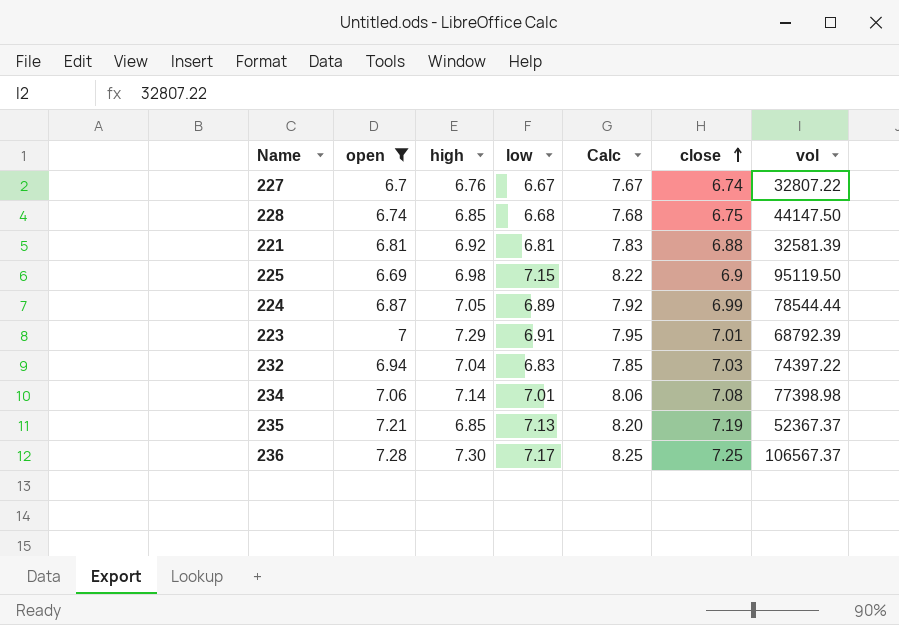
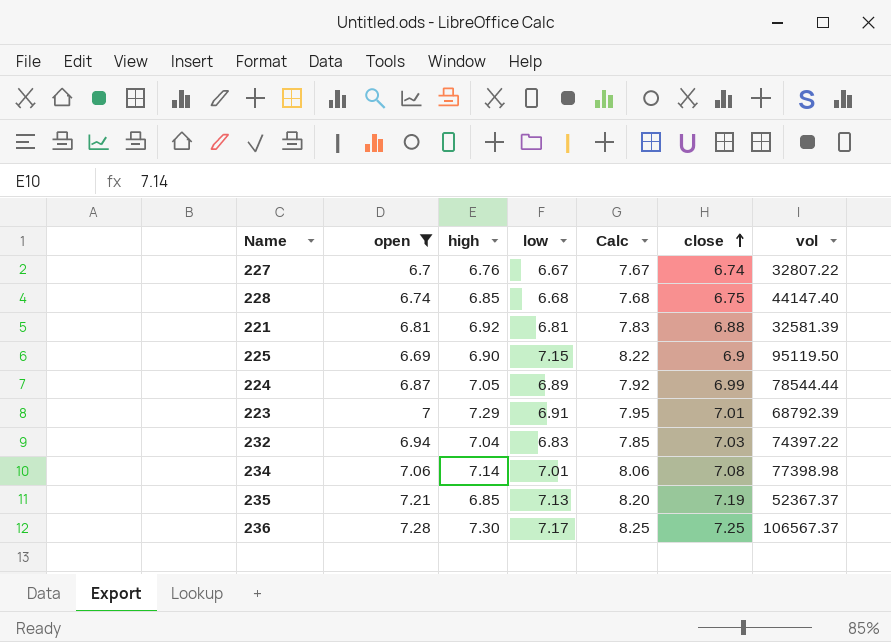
228 | vol: 44147.50 -> 44147.40
225 | high: 6.98 -> 6.90

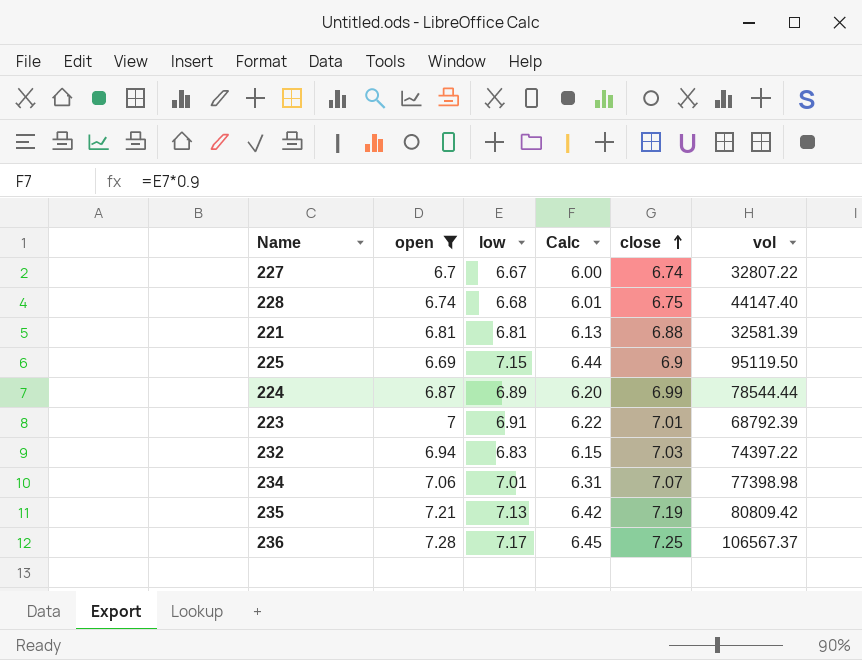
column high | position: 3 -> none
column Calc | formula: [low] * 1.15 -> [low] * 0.9
234 | close: 7.08 -> 7.07
235 | vol: 52367.37 -> 80809.42

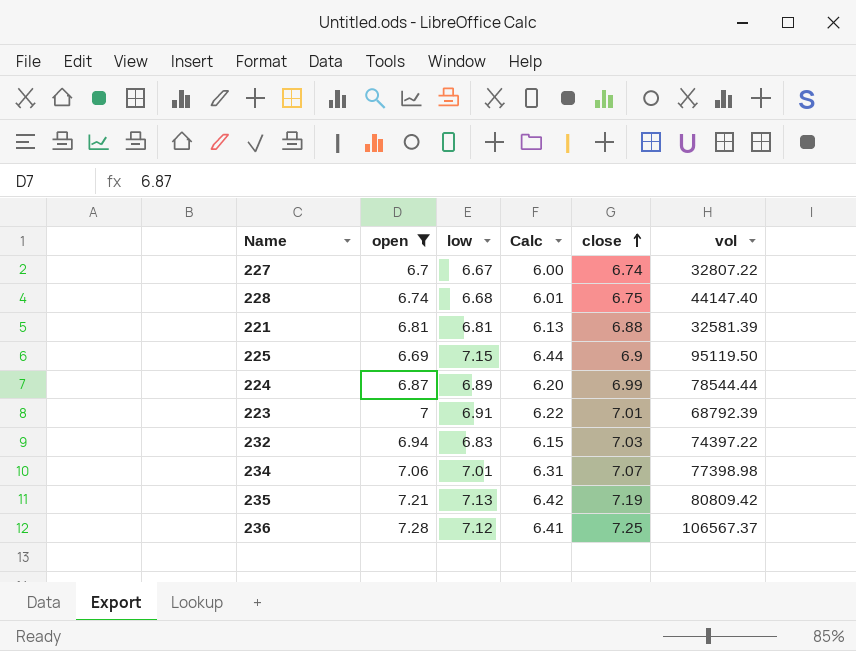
236 | low: 7.17 -> 7.12
236 | Calc: 6.45 -> 6.41

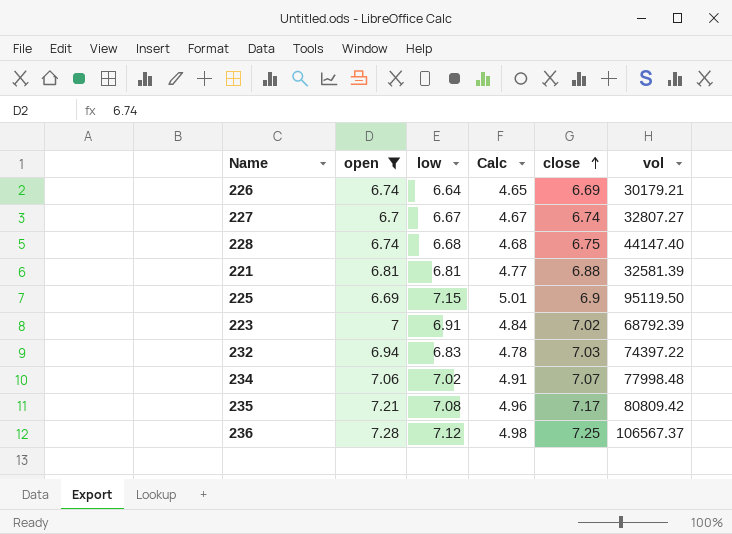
column Calc | formula: [low] * 0.9 -> [low] * 0.7
row 224: 6.87 | 6.89 | 6.20 | 6.99 | 78544.44 -> none
row 226: none -> 6.74 | 6.64 | 4.65 | 6.69 | 30179.21
227 | vol: 32807.22 -> 32807.27
223 | close: 7.01 -> 7.02
234 | low: 7.01 -> 7.02
234 | vol: 77398.98 -> 77998.48
235 | low: 7.13 -> 7.08
235 | close: 7.19 -> 7.17

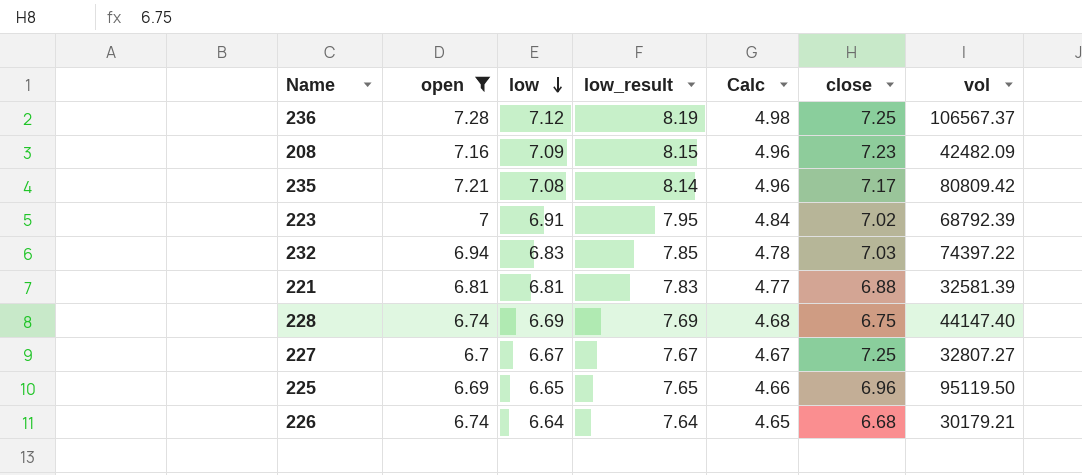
row order: close ascending -> low descending
column low_result | formula: none -> [low] * 1.15
row 234: 7.06 | 7.02 | 4.91 | 7.07 | 77998.48 -> none
row 208: none -> 7.16 | 7.09 | 8.15 | 4.96 | 7.23 | 42482.09
228 | low: 6.68 -> 6.69
227 | close: 6.74 -> 7.25
225 | low: 7.15 -> 6.65
225 | Calc: 5.01 -> 4.66
225 | close: 6.9 -> 6.96
226 | close: 6.69 -> 6.68

